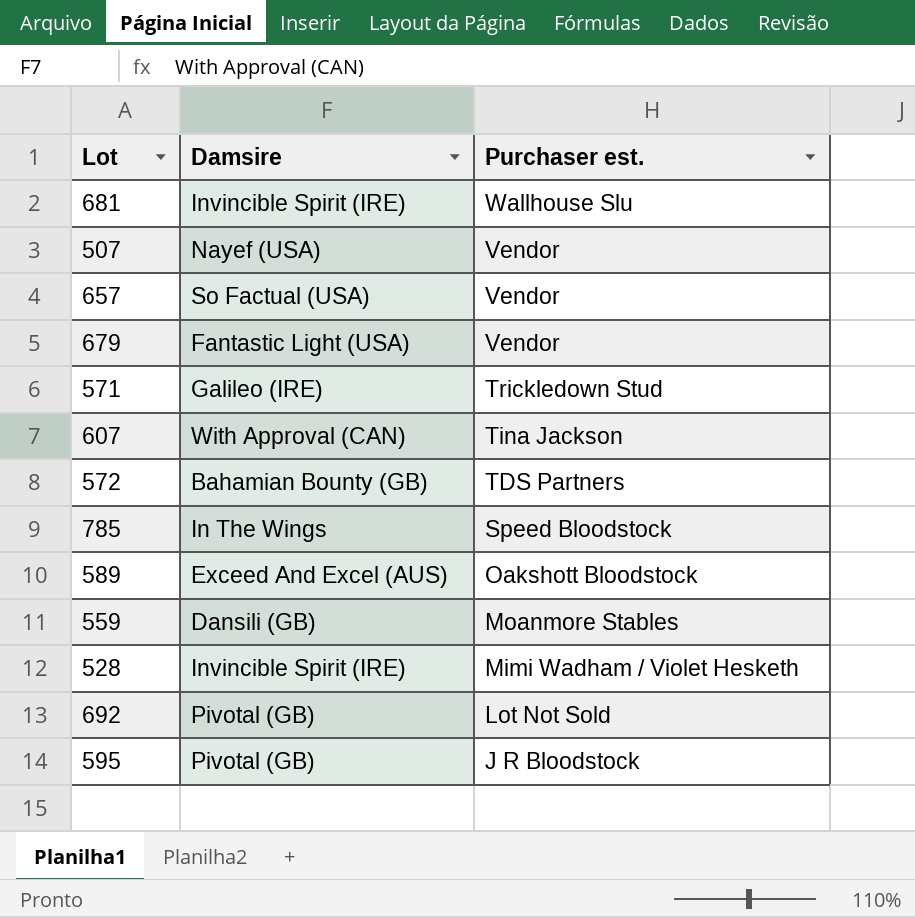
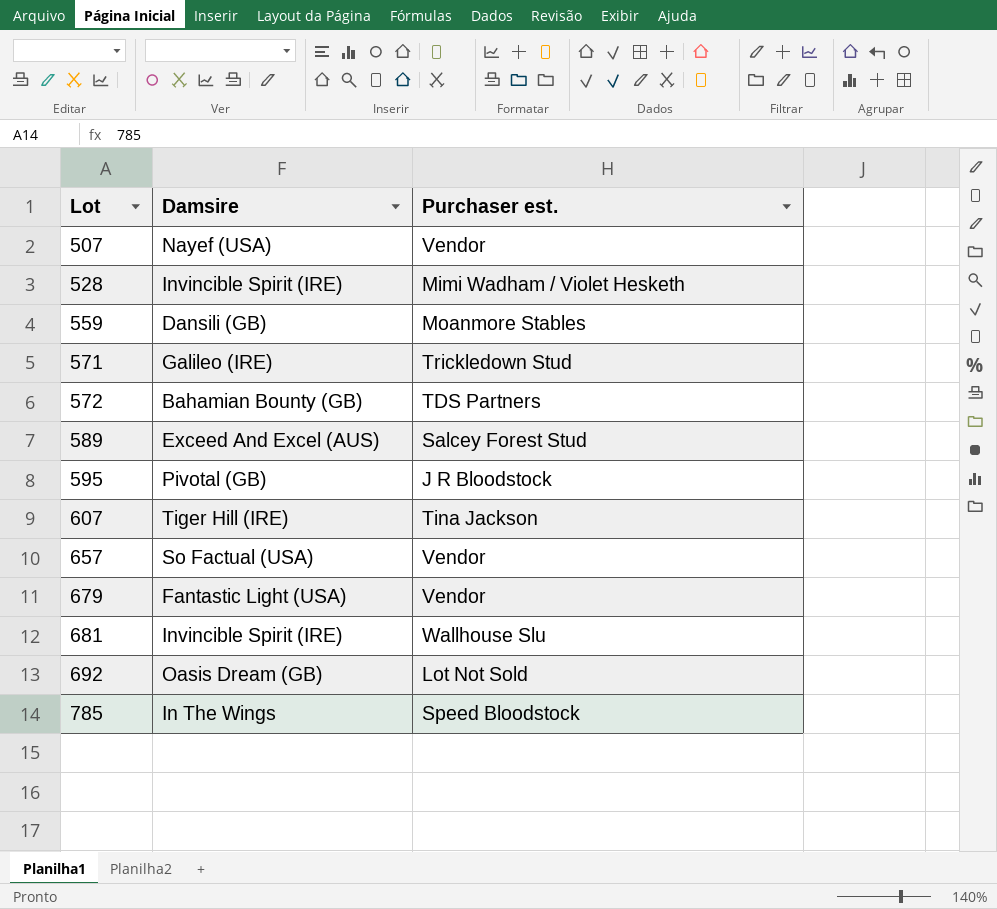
row order: Purchaser est. descending -> Lot ascending
589 | Purchaser est.: Oakshott Bloodstock -> Salcey Forest Stud
607 | Damsire: With Approval (CAN) -> Tiger Hill (IRE)
692 | Damsire: Pivotal (GB) -> Oasis Dream (GB)

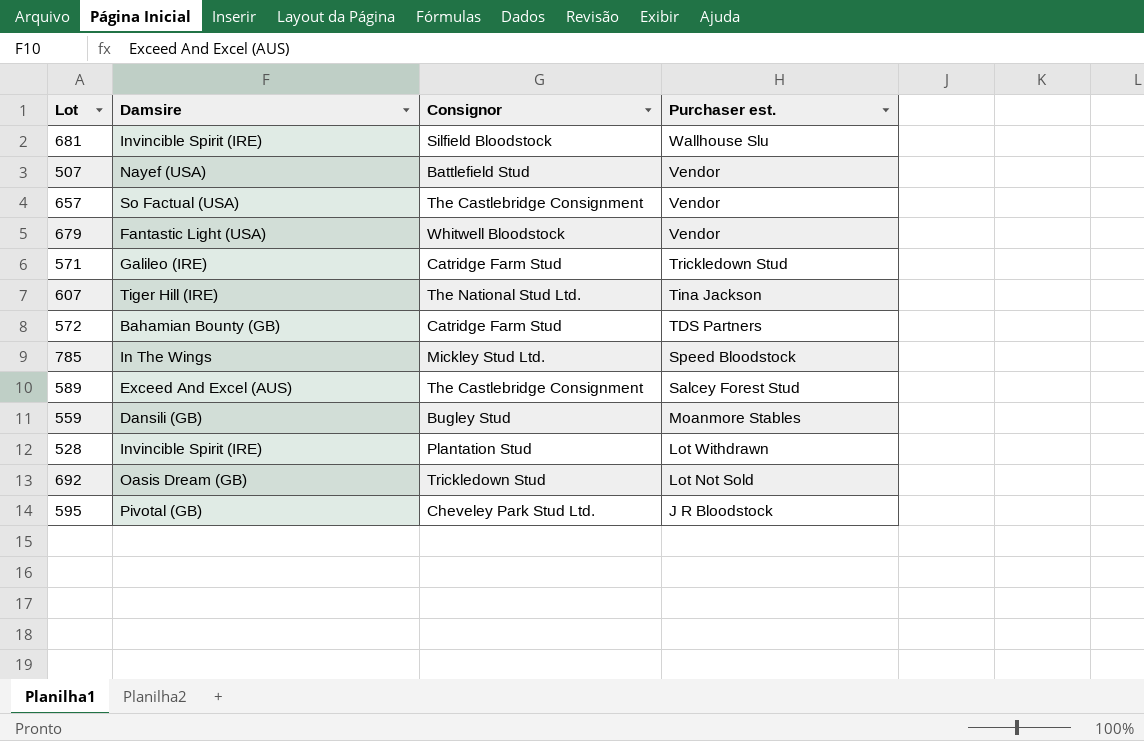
row order: Lot ascending -> Purchaser est. descending
column Consignor | position: none -> 3
528 | Purchaser est.: Mimi Wadham / Violet Hesketh -> Lot Withdrawn

